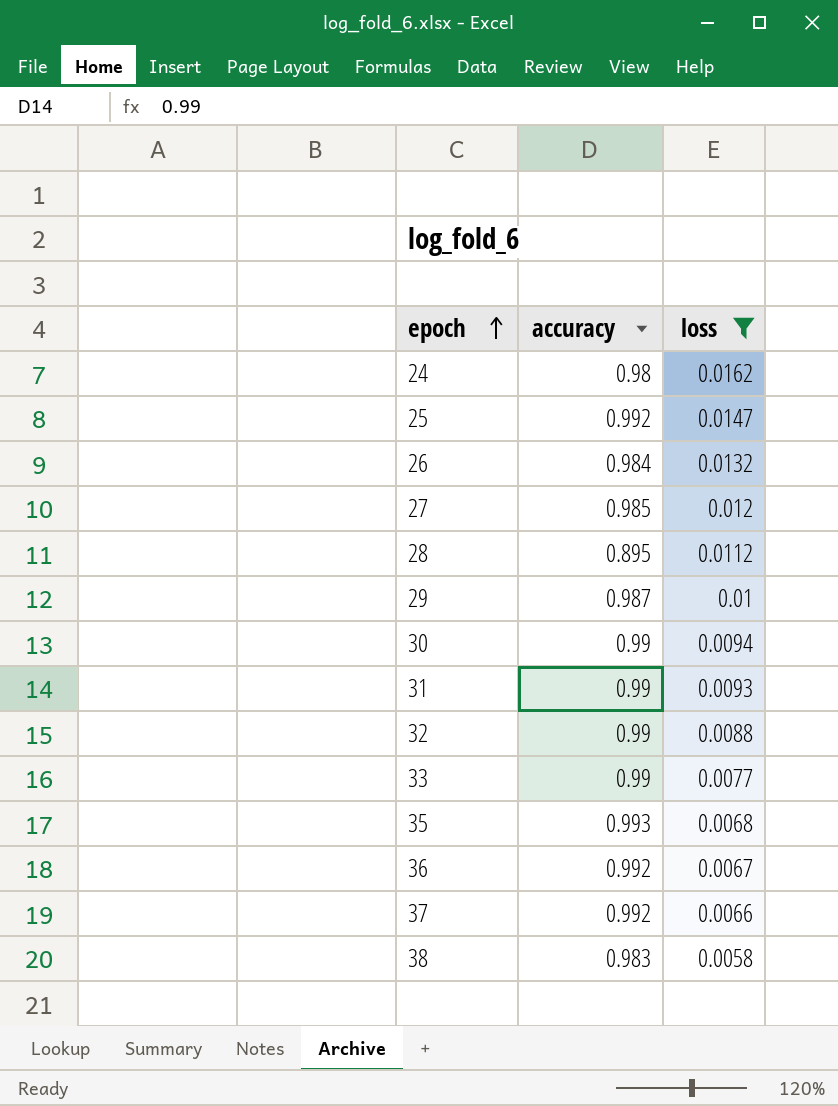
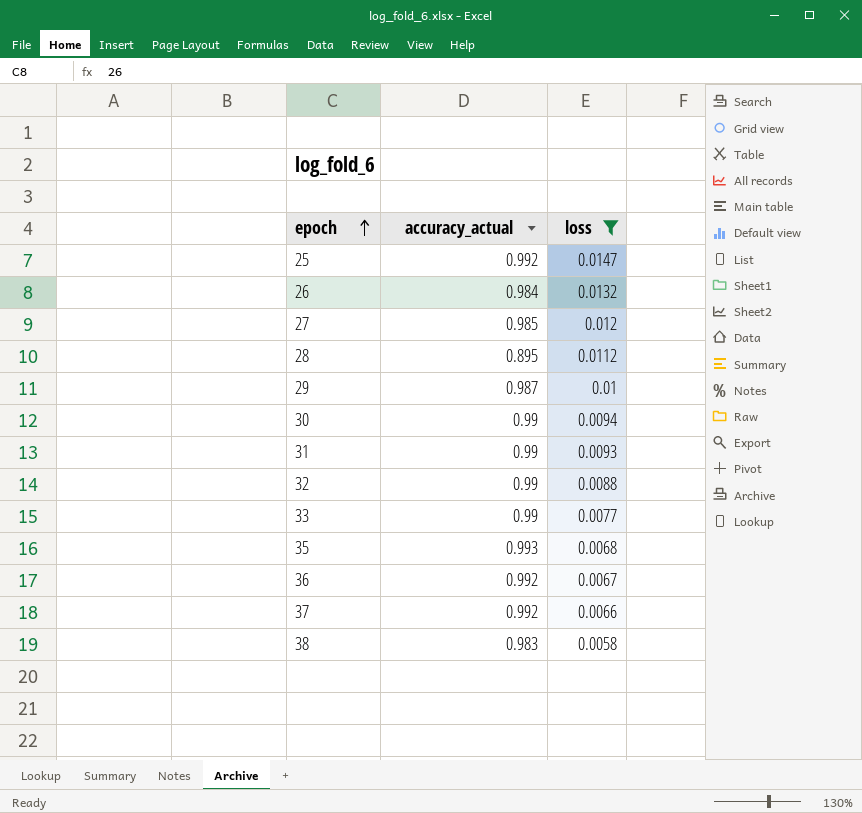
column name: accuracy -> accuracy_actual
row 24: 0.98 | 0.0162 -> none

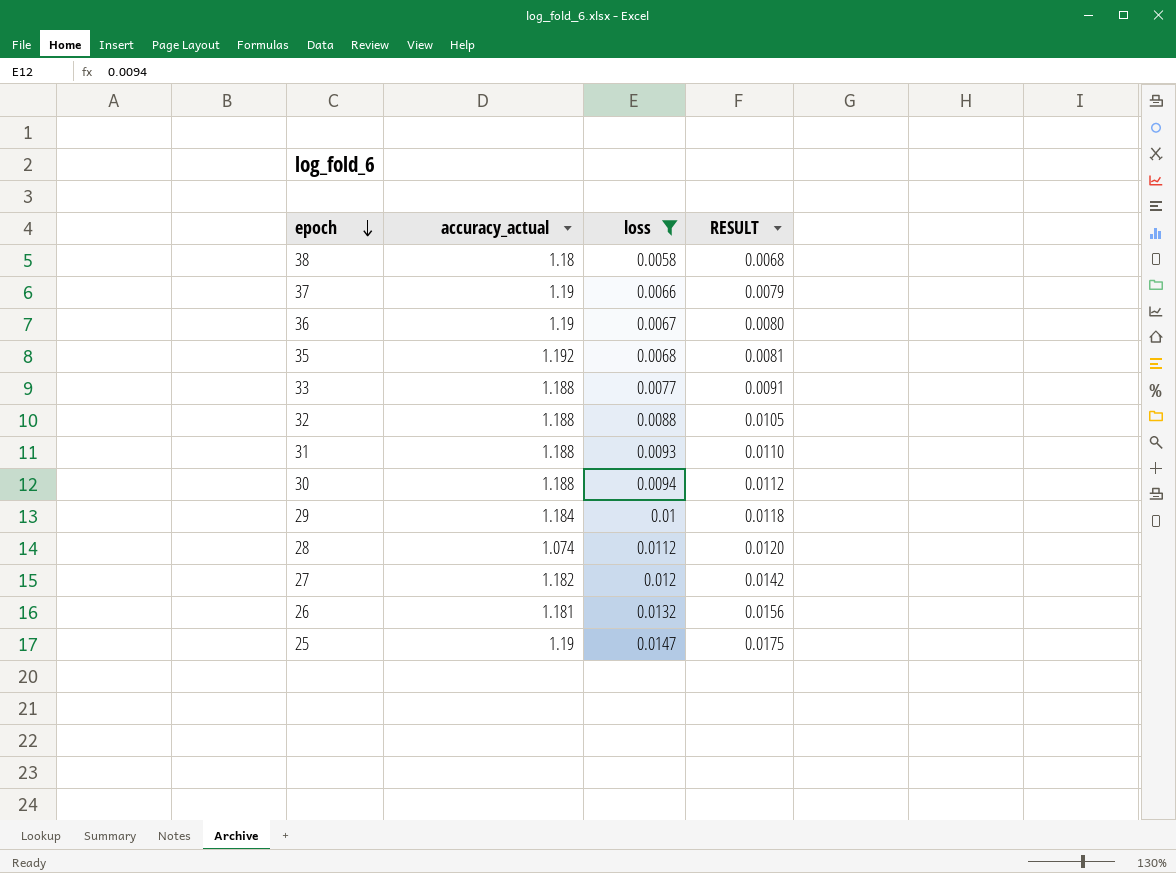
row order: epoch ascending -> epoch descending
column RESULT | formula: none -> [accuracy_actual] * [loss]
38 | accuracy_actual: 0.983 -> 1.18
37 | accuracy_actual: 0.992 -> 1.19
36 | accuracy_actual: 0.992 -> 1.19
35 | accuracy_actual: 0.993 -> 1.192
33 | accuracy_actual: 0.99 -> 1.188
32 | accuracy_actual: 0.99 -> 1.188
31 | accuracy_actual: 0.99 -> 1.188
30 | accuracy_actual: 0.99 -> 1.188
29 | accuracy_actual: 0.987 -> 1.184
28 | accuracy_actual: 0.895 -> 1.074
27 | accuracy_actual: 0.985 -> 1.182
26 | accuracy_actual: 0.984 -> 1.181
25 | accuracy_actual: 0.992 -> 1.19

